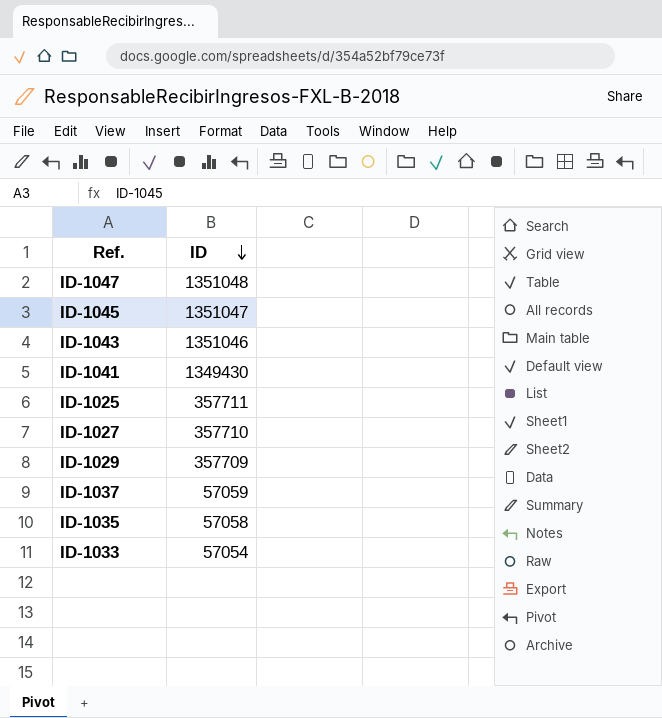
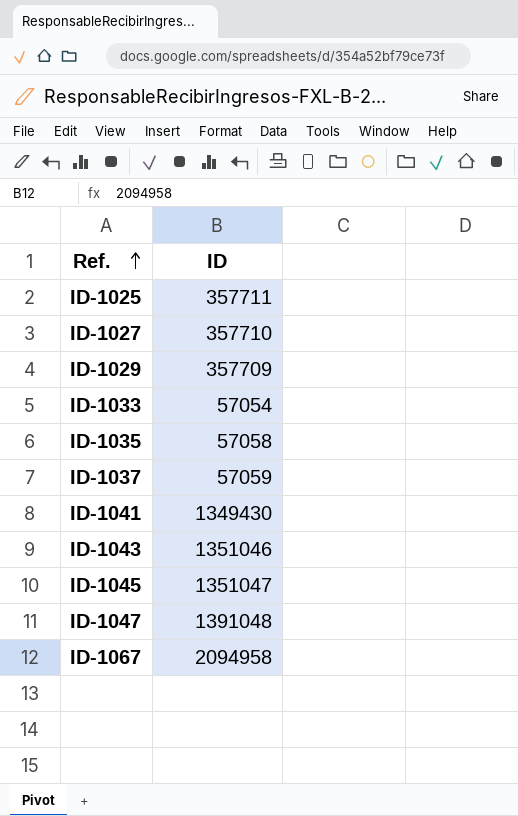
row order: ID descending -> Ref. ascending
ID-1047 | ID: 1351048 -> 1391048
row ID-1067: none -> 2094958

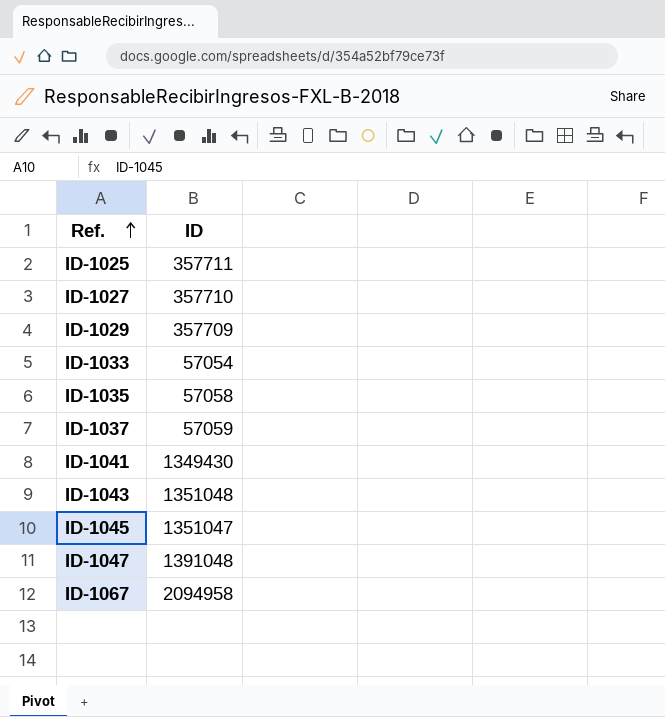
ID-1043 | ID: 1351046 -> 1351048

